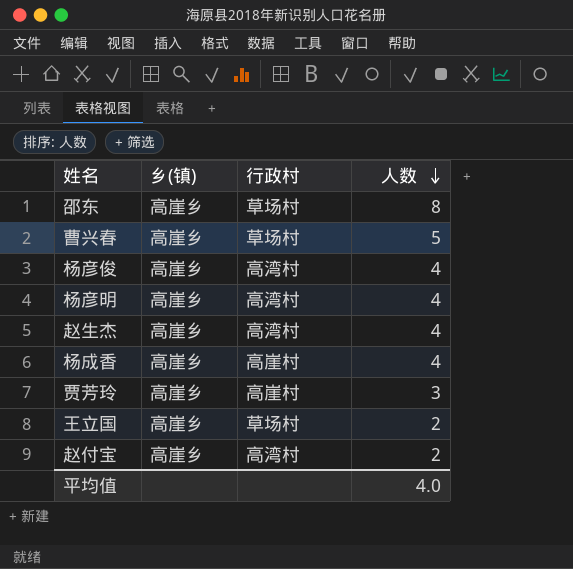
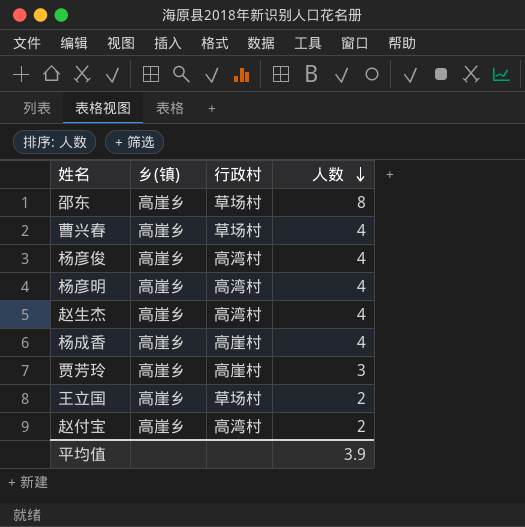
曹兴春 | 人数: 5 -> 4
平均值 | 人数: 4.0 -> 3.9

